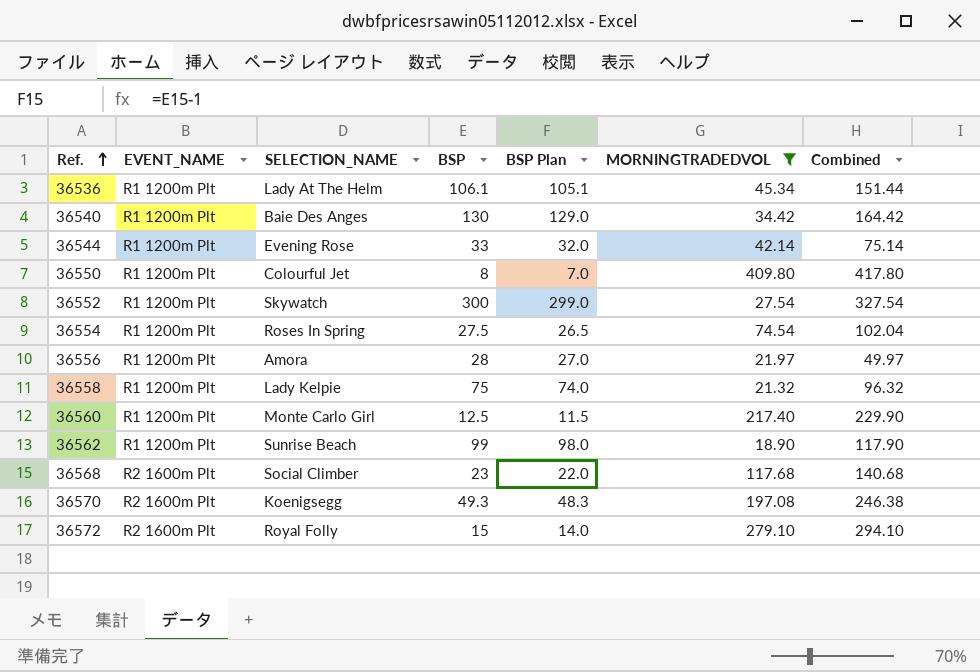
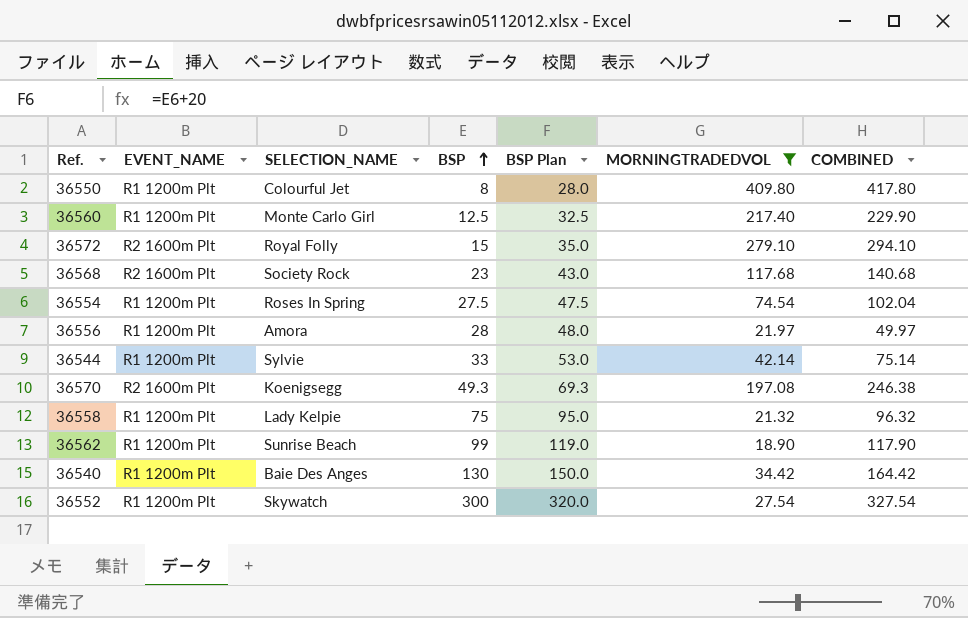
row order: Ref. ascending -> BSP ascending
column BSP Plan | formula: [BSP] - 1 -> [BSP] + 20
column name: Combined -> COMBINED
row 36536: R1 1200m Plt | Lady At The Helm | 106.1 | 105.1 | 45.34 | 151.44 -> none
36568 | SELECTION_NAME: Social Climber -> Society Rock
36544 | SELECTION_NAME: Evening Rose -> Sylvie

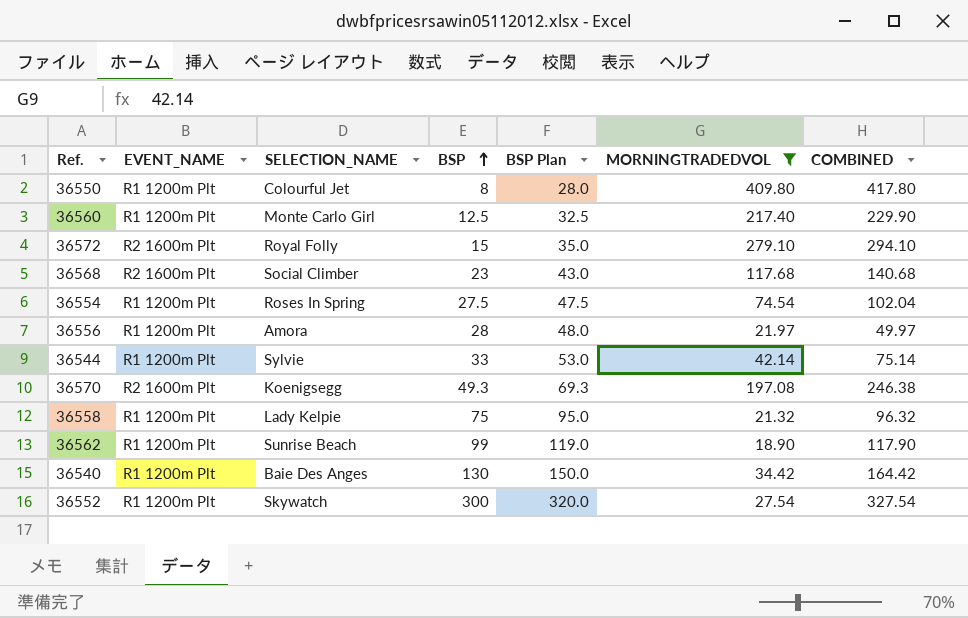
36568 | SELECTION_NAME: Society Rock -> Social Climber

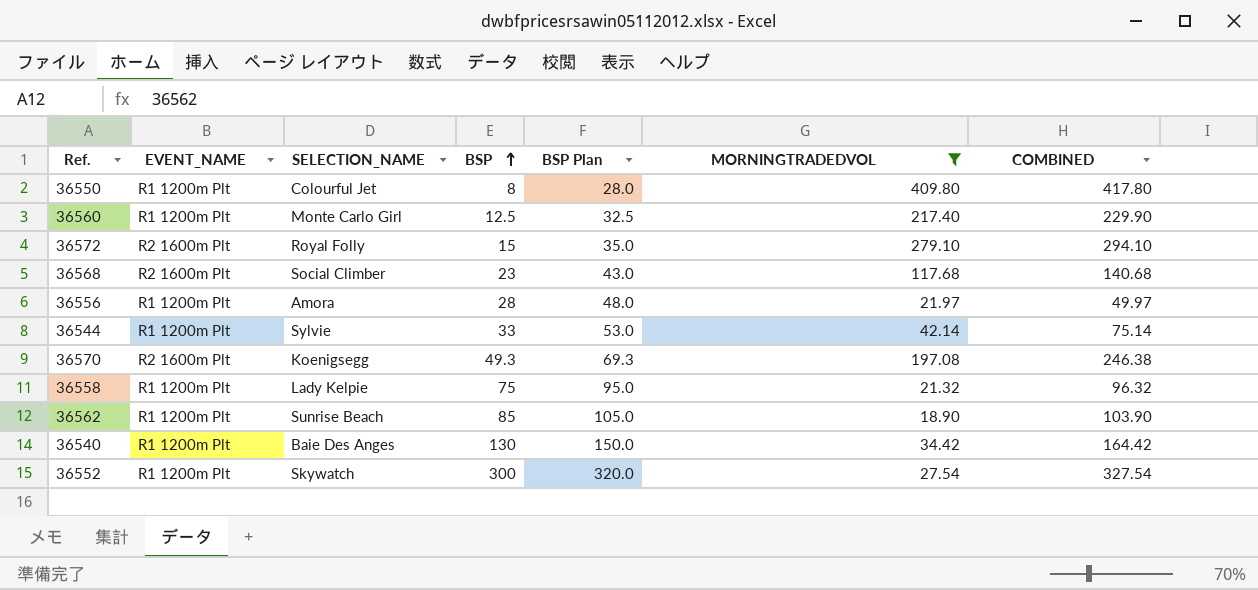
row 36554: R1 1200m Plt | Roses In Spring | 27.5 | 47.5 | 74.54 | 102.04 -> none
36562 | BSP: 99 -> 85
36562 | BSP Plan: 119.0 -> 105.0
36562 | COMBINED: 117.90 -> 103.90

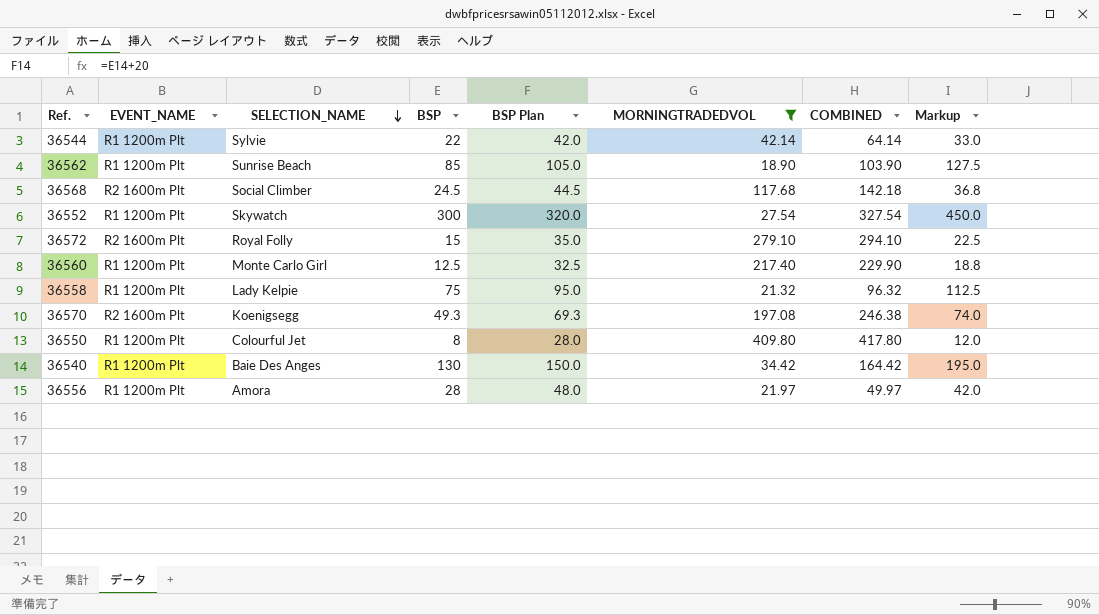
row order: BSP ascending -> SELECTION_NAME descending
column Markup | formula: none -> [BSP] * 1.5
36544 | BSP: 33 -> 22
36544 | BSP Plan: 53.0 -> 42.0
36544 | COMBINED: 75.14 -> 64.14
36568 | BSP: 23 -> 24.5
36568 | BSP Plan: 43.0 -> 44.5
36568 | COMBINED: 140.68 -> 142.18

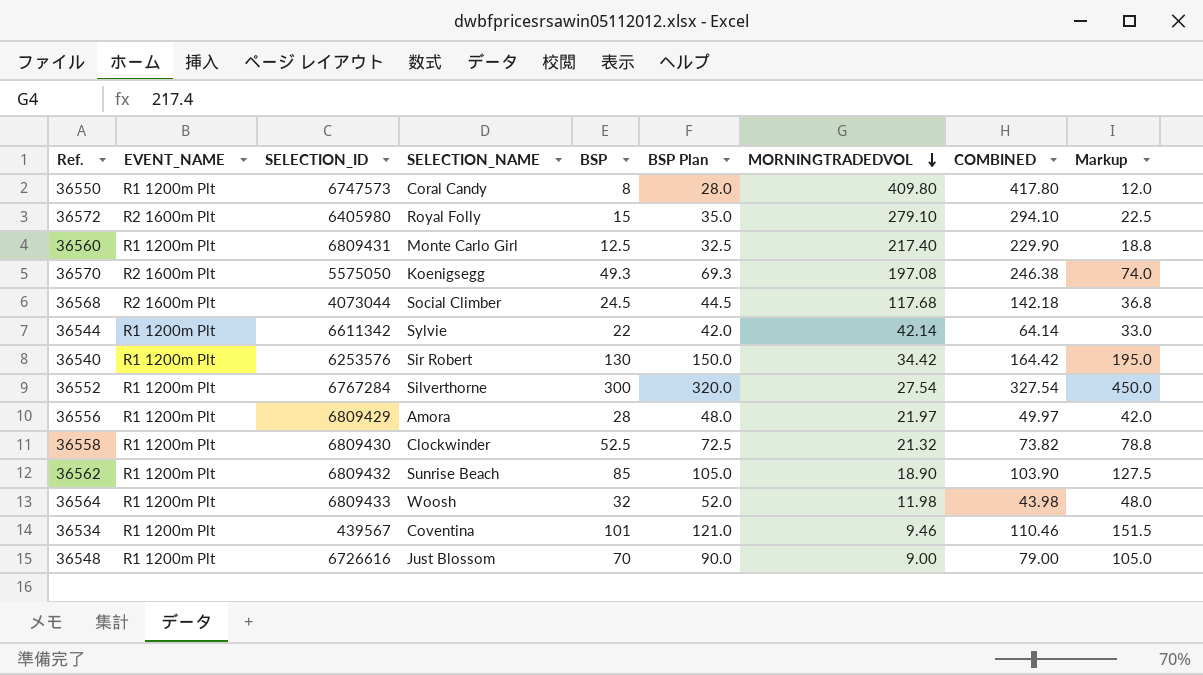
filter: MORNINGTRADEDVOL >= 18.90 -> none
row order: SELECTION_NAME descending -> MORNINGTRADEDVOL descending
column SELECTION_ID | position: none -> 3
36550 | SELECTION_NAME: Colourful Jet -> Coral Candy
36540 | SELECTION_NAME: Baie Des Anges -> Sir Robert
36552 | SELECTION_NAME: Skywatch -> Silverthorne
36558 | SELECTION_NAME: Lady Kelpie -> Clockwinder
36558 | BSP: 75 -> 52.5
36558 | BSP Plan: 95.0 -> 72.5
36558 | COMBINED: 96.32 -> 73.82
36558 | Markup: 112.5 -> 78.8

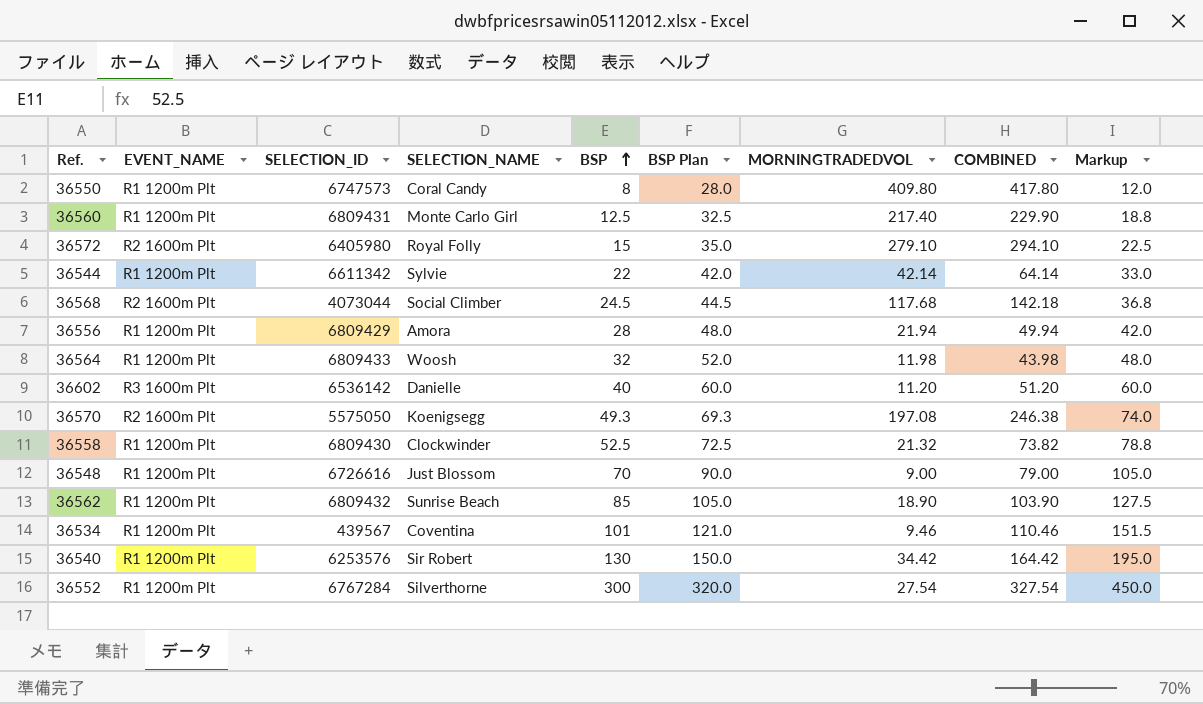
row order: MORNINGTRADEDVOL descending -> BSP ascending
36556 | MORNINGTRADEDVOL: 21.97 -> 21.94
36556 | COMBINED: 49.97 -> 49.94
row 36602: none -> R3 1600m Plt | 6536142 | Danielle | 40 | 60.0 | 11.20 | 51.20 | 60.0

